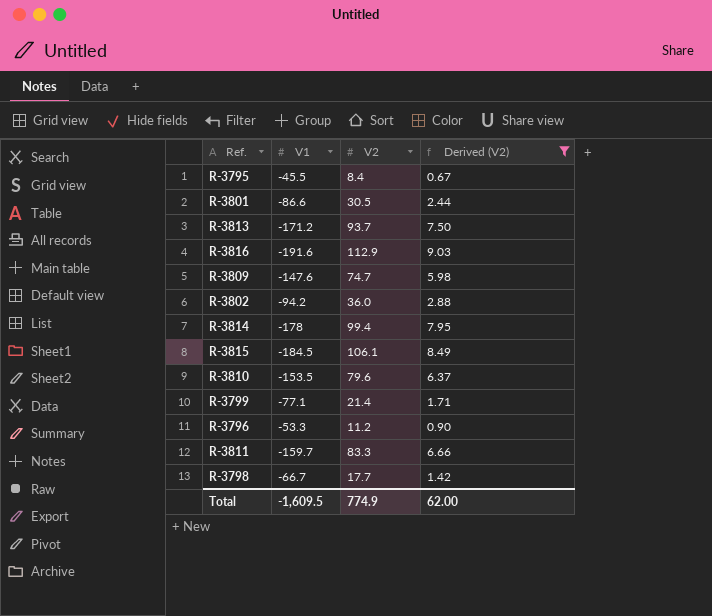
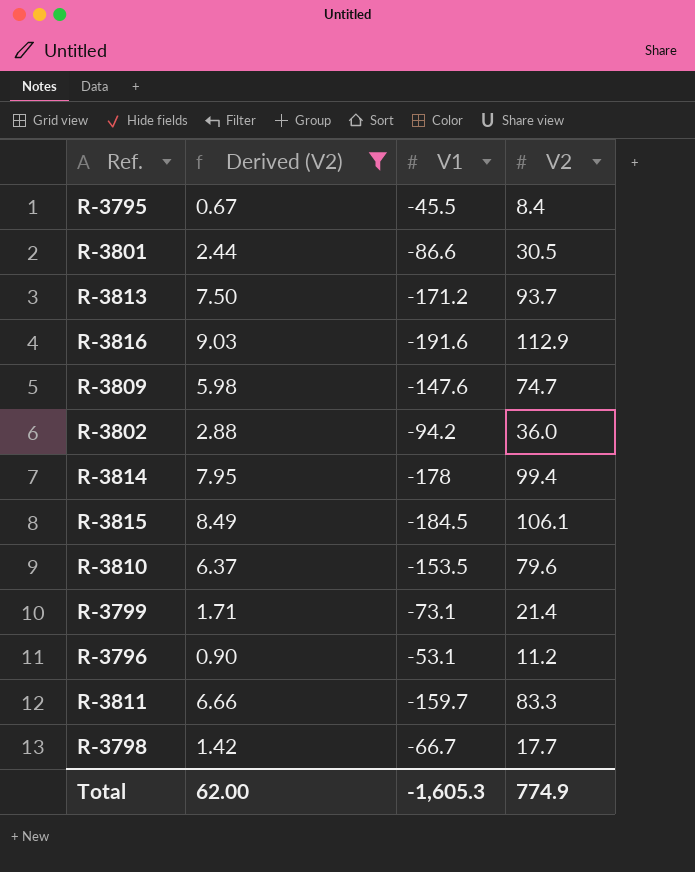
column Derived (V2) | position: 4 -> 2
R-3799 | V1: -77.1 -> -73.1
R-3796 | V1: -53.3 -> -53.1
Total | V1: -1,609.5 -> -1,605.3

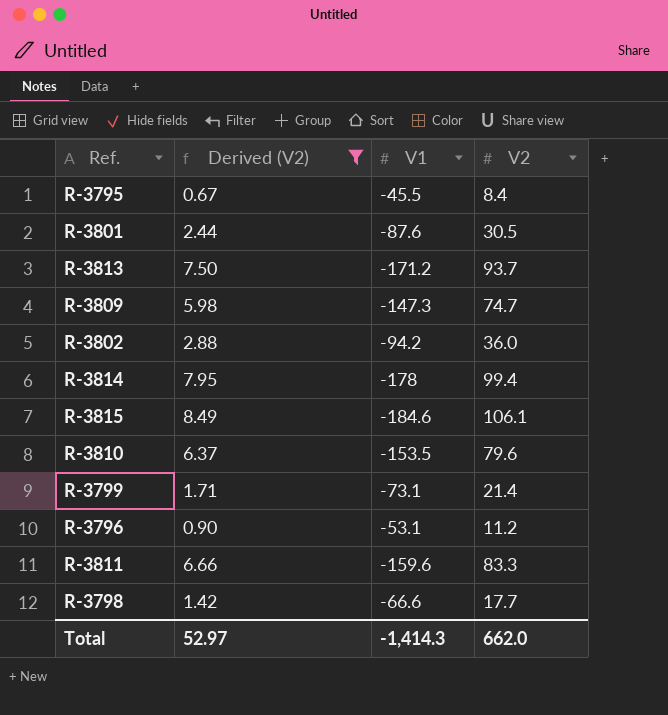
row R-3816: 9.03 | -191.6 | 112.9 -> none
R-3801 | V1: -86.6 -> -87.6
R-3809 | V1: -147.6 -> -147.3
R-3815 | V1: -184.5 -> -184.6
R-3811 | V1: -159.7 -> -159.6
R-3798 | V1: -66.7 -> -66.6
Total | Derived (V2): 62.00 -> 52.97
Total | V1: -1,605.3 -> -1,414.3
Total | V2: 774.9 -> 662.0

